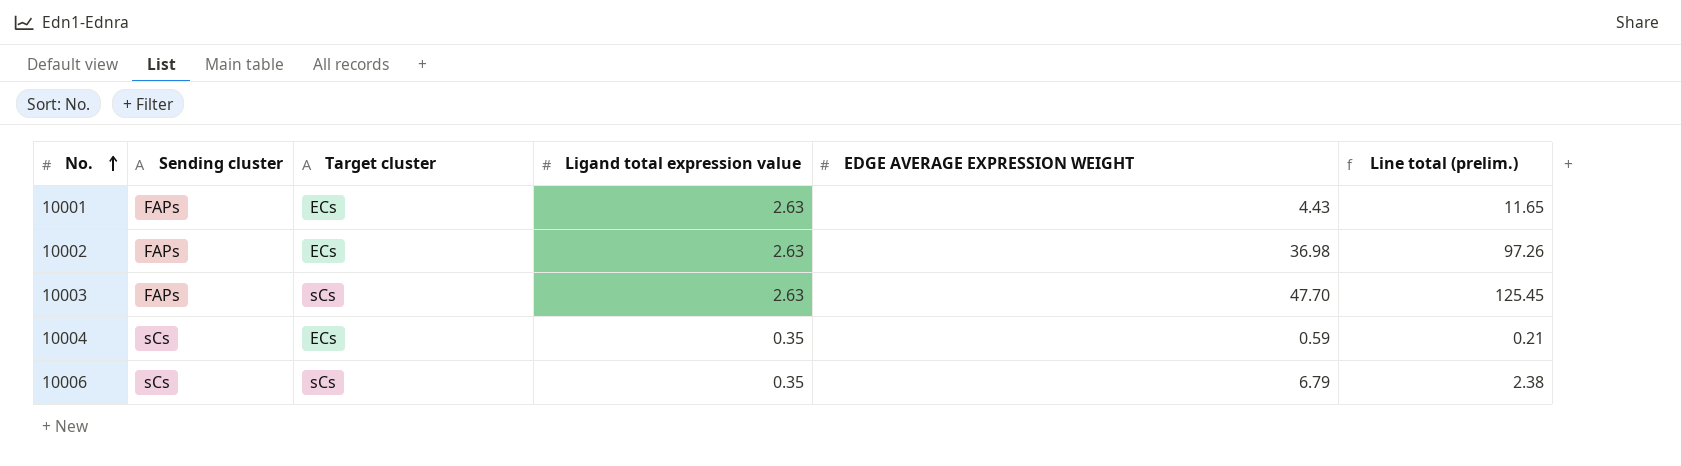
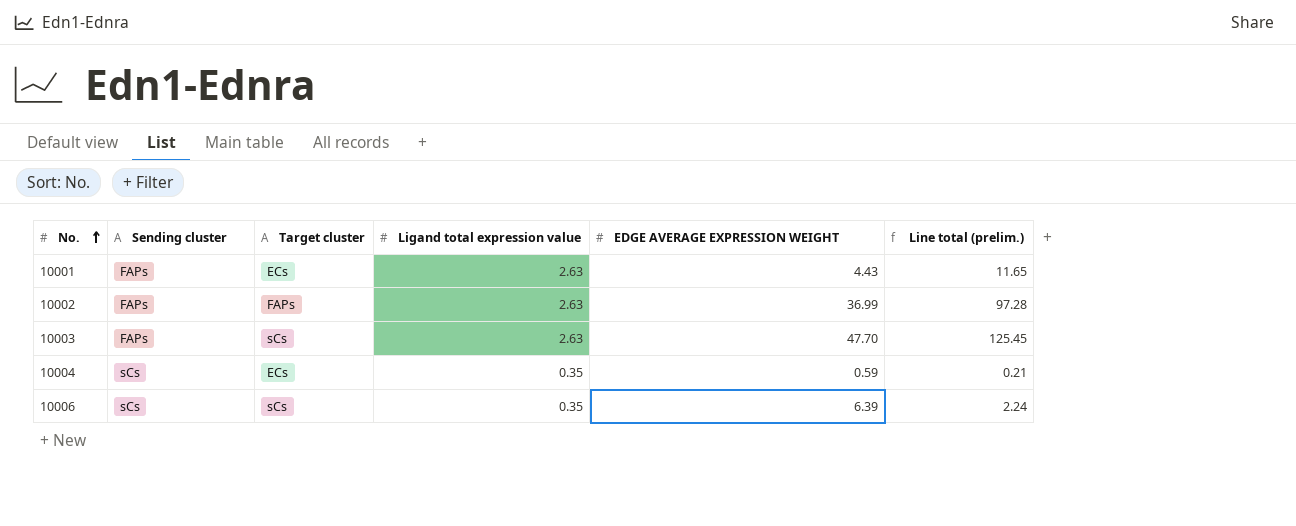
10002 | Target cluster: ECs -> FAPs
10002 | EDGE AVERAGE EXPRESSION WEIGHT: 36.98 -> 36.99
10002 | Line total (prelim.): 97.26 -> 97.28
10006 | EDGE AVERAGE EXPRESSION WEIGHT: 6.79 -> 6.39
10006 | Line total (prelim.): 2.38 -> 2.24

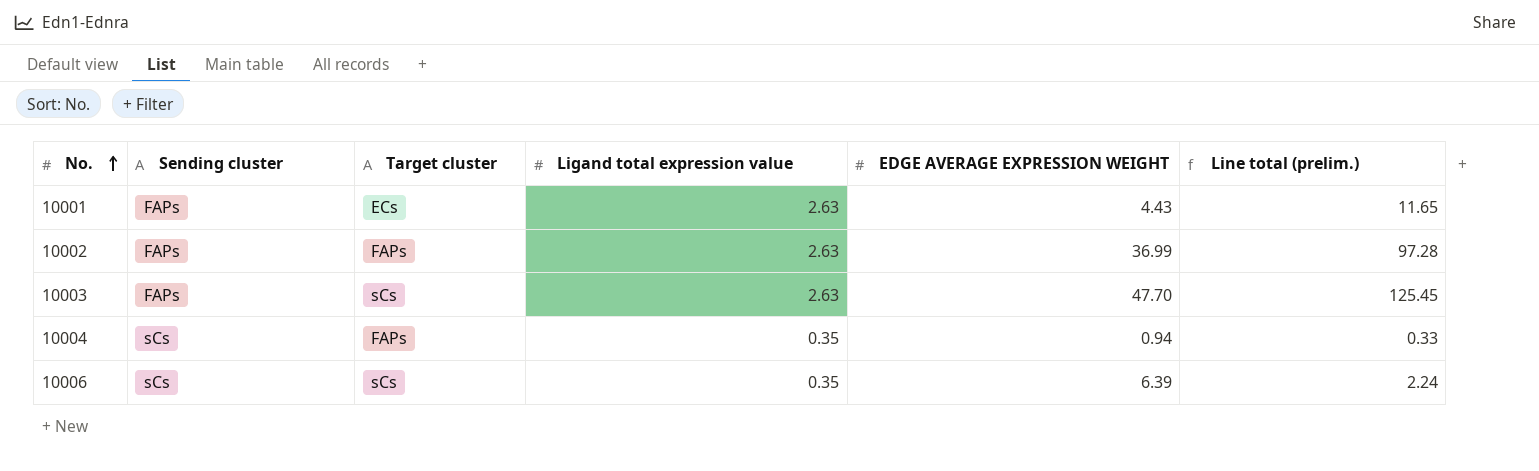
10004 | Target cluster: ECs -> FAPs
10004 | EDGE AVERAGE EXPRESSION WEIGHT: 0.59 -> 0.94
10004 | Line total (prelim.): 0.21 -> 0.33

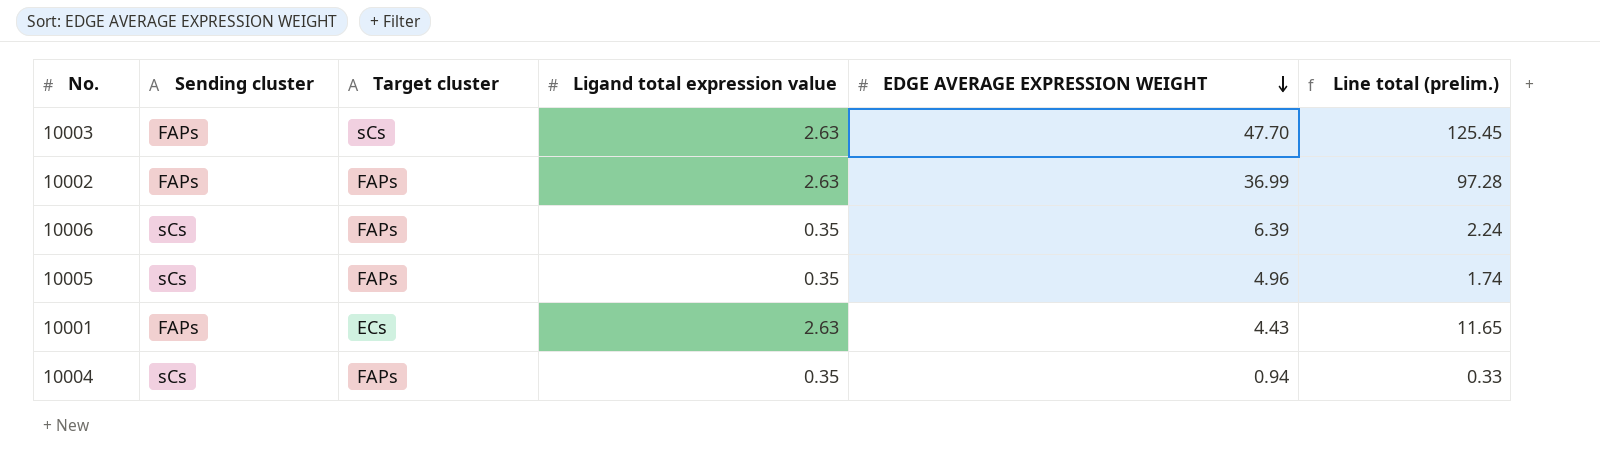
row order: No. ascending -> EDGE AVERAGE EXPRESSION WEIGHT descending
10006 | Target cluster: sCs -> FAPs
row 10005: none -> sCs | FAPs | 0.35 | 4.96 | 1.74

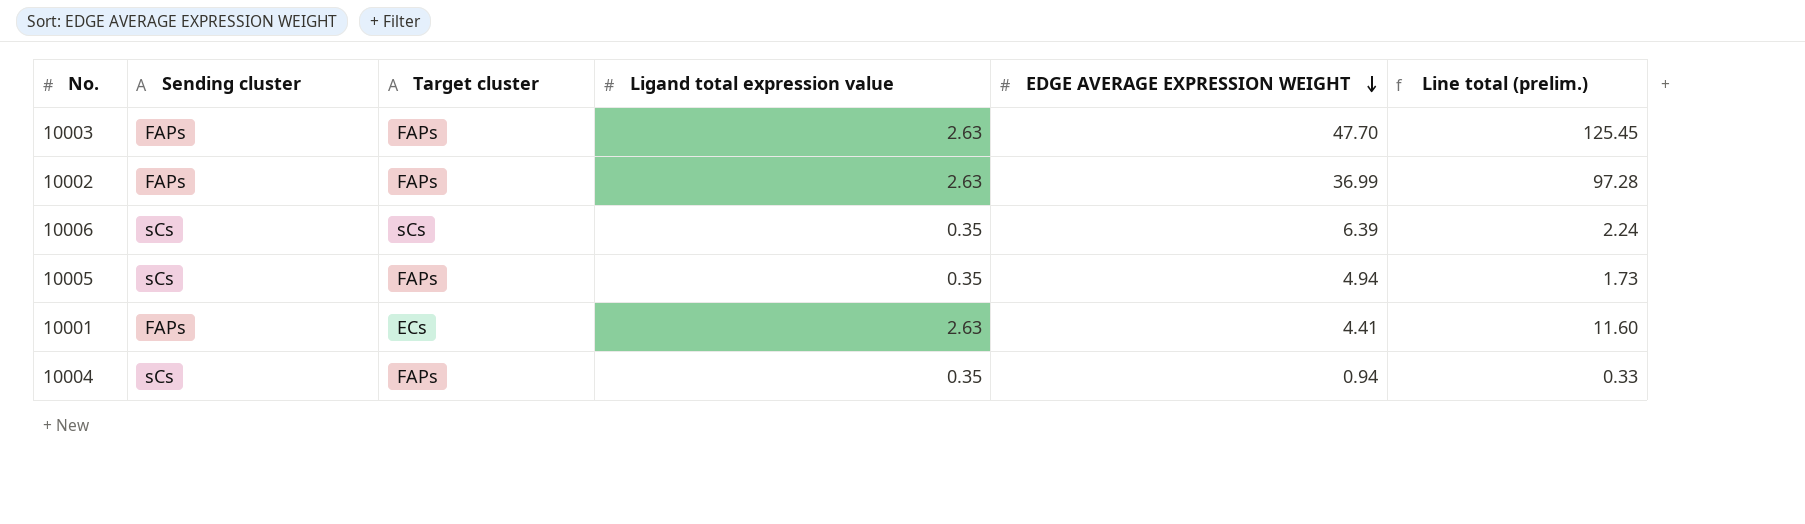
10003 | Target cluster: sCs -> FAPs
10006 | Target cluster: FAPs -> sCs
10005 | EDGE AVERAGE EXPRESSION WEIGHT: 4.96 -> 4.94
10005 | Line total (prelim.): 1.74 -> 1.73
10001 | EDGE AVERAGE EXPRESSION WEIGHT: 4.43 -> 4.41
10001 | Line total (prelim.): 11.65 -> 11.60

